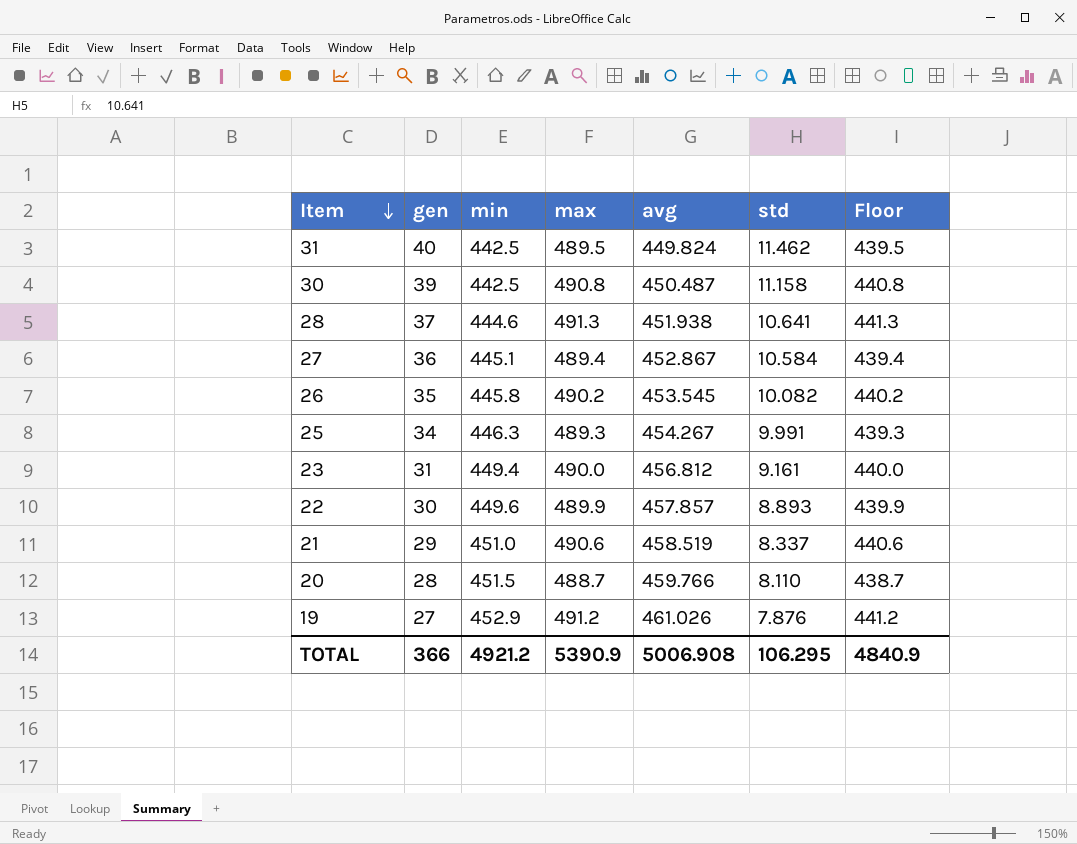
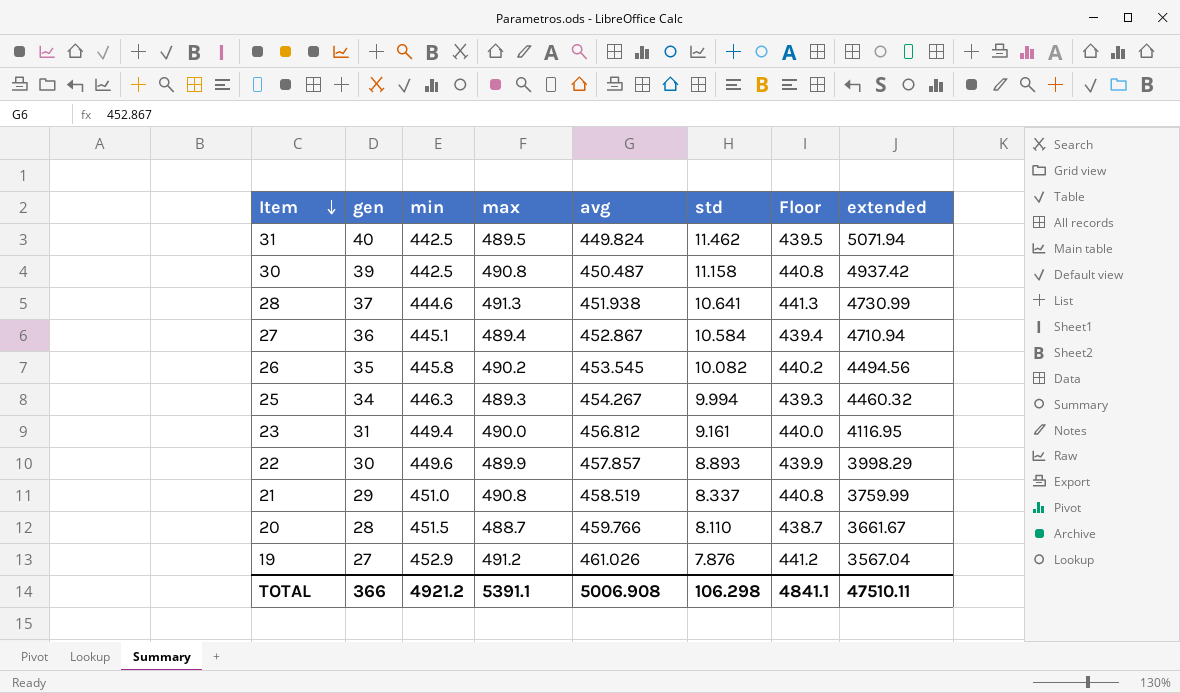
column extended | formula: none -> [min] * [std]
25 | std: 9.991 -> 9.994
21 | max: 490.6 -> 490.8
21 | Floor: 440.6 -> 440.8
TOTAL | max: 5390.9 -> 5391.1
TOTAL | std: 106.295 -> 106.298
TOTAL | Floor: 4840.9 -> 4841.1

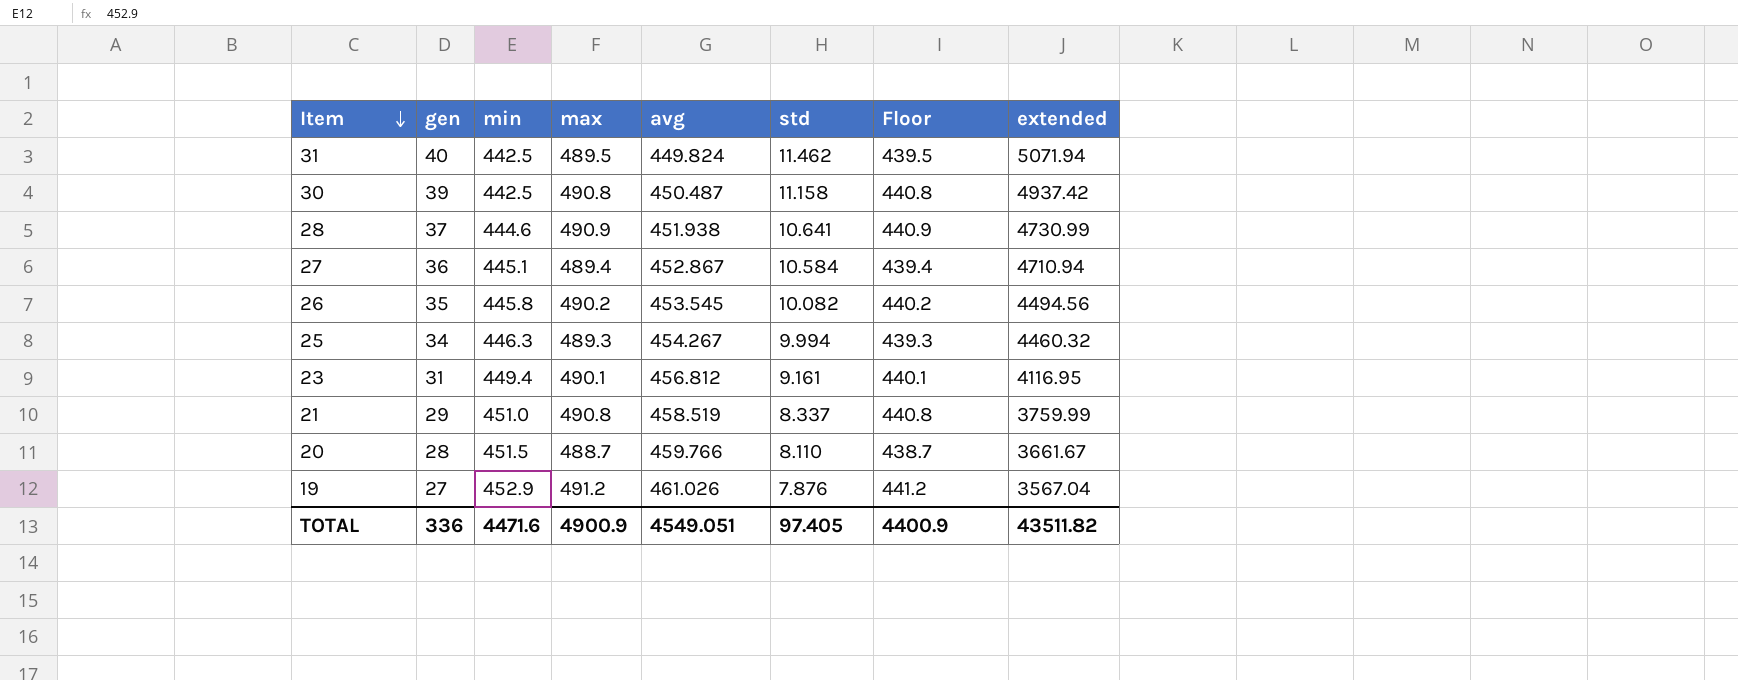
row 22: 30 | 449.6 | 489.9 | 457.857 | 8.893 | 439.9 | 3998.29 -> none
28 | max: 491.3 -> 490.9
28 | Floor: 441.3 -> 440.9
23 | max: 490.0 -> 490.1
23 | Floor: 440.0 -> 440.1
TOTAL | gen: 366 -> 336
TOTAL | min: 4921.2 -> 4471.6
TOTAL | max: 5391.1 -> 4900.9
TOTAL | avg: 5006.908 -> 4549.051
TOTAL | std: 106.298 -> 97.405
TOTAL | Floor: 4841.1 -> 4400.9
TOTAL | extended: 47510.11 -> 43511.82

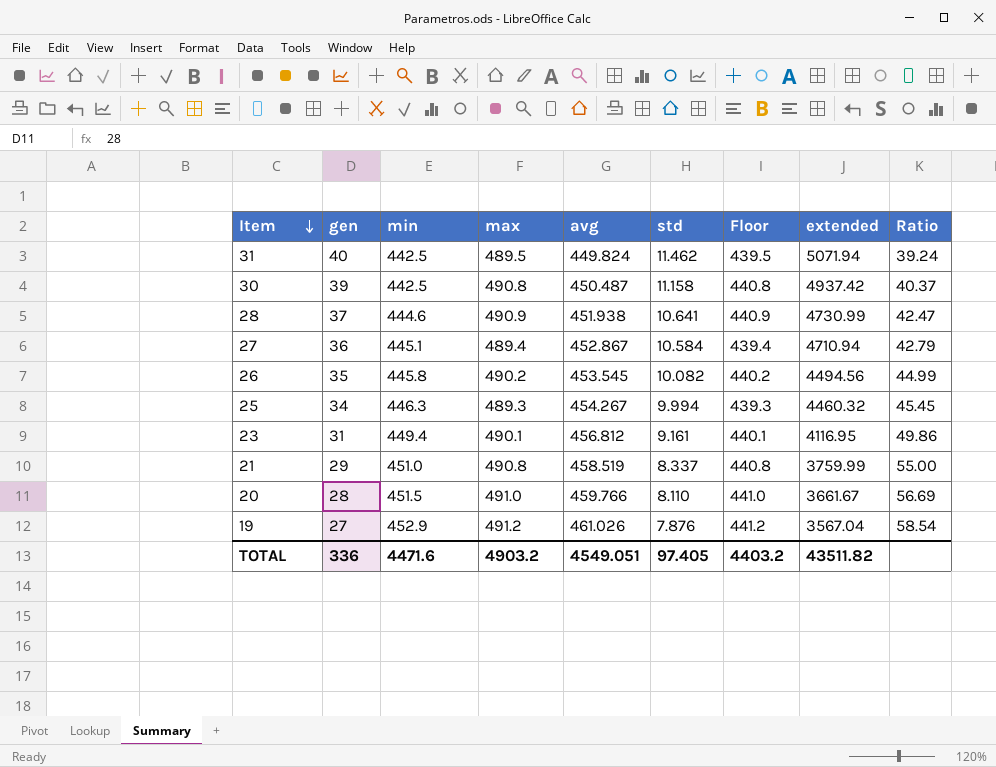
column Ratio | formula: none -> [avg] / [std]
20 | max: 488.7 -> 491.0
20 | Floor: 438.7 -> 441.0
TOTAL | max: 4900.9 -> 4903.2
TOTAL | Floor: 4400.9 -> 4403.2

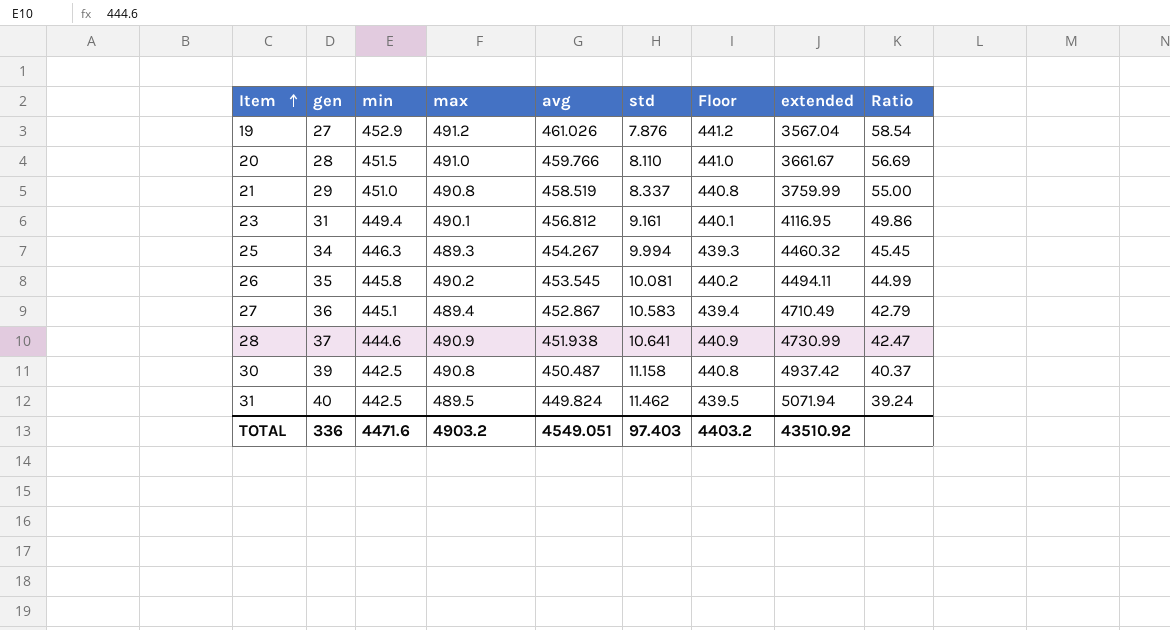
row order: Item descending -> Item ascending
26 | std: 10.082 -> 10.081
26 | extended: 4494.56 -> 4494.11
27 | std: 10.584 -> 10.583
27 | extended: 4710.94 -> 4710.49
TOTAL | std: 97.405 -> 97.403
TOTAL | extended: 43511.82 -> 43510.92

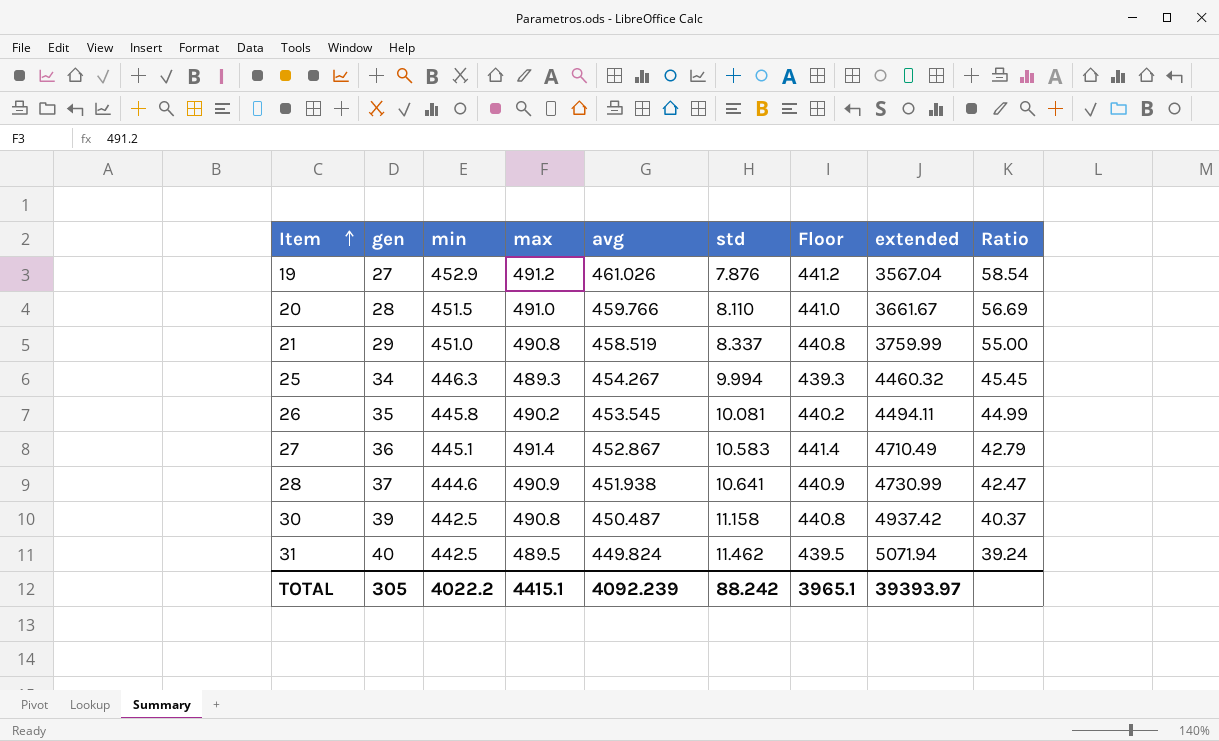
row 23: 31 | 449.4 | 490.1 | 456.812 | 9.161 | 440.1 | 4116.95 | 49.86 -> none
27 | max: 489.4 -> 491.4
27 | Floor: 439.4 -> 441.4
TOTAL | gen: 336 -> 305
TOTAL | min: 4471.6 -> 4022.2
TOTAL | max: 4903.2 -> 4415.1
TOTAL | avg: 4549.051 -> 4092.239
TOTAL | std: 97.403 -> 88.242
TOTAL | Floor: 4403.2 -> 3965.1
TOTAL | extended: 43510.92 -> 39393.97

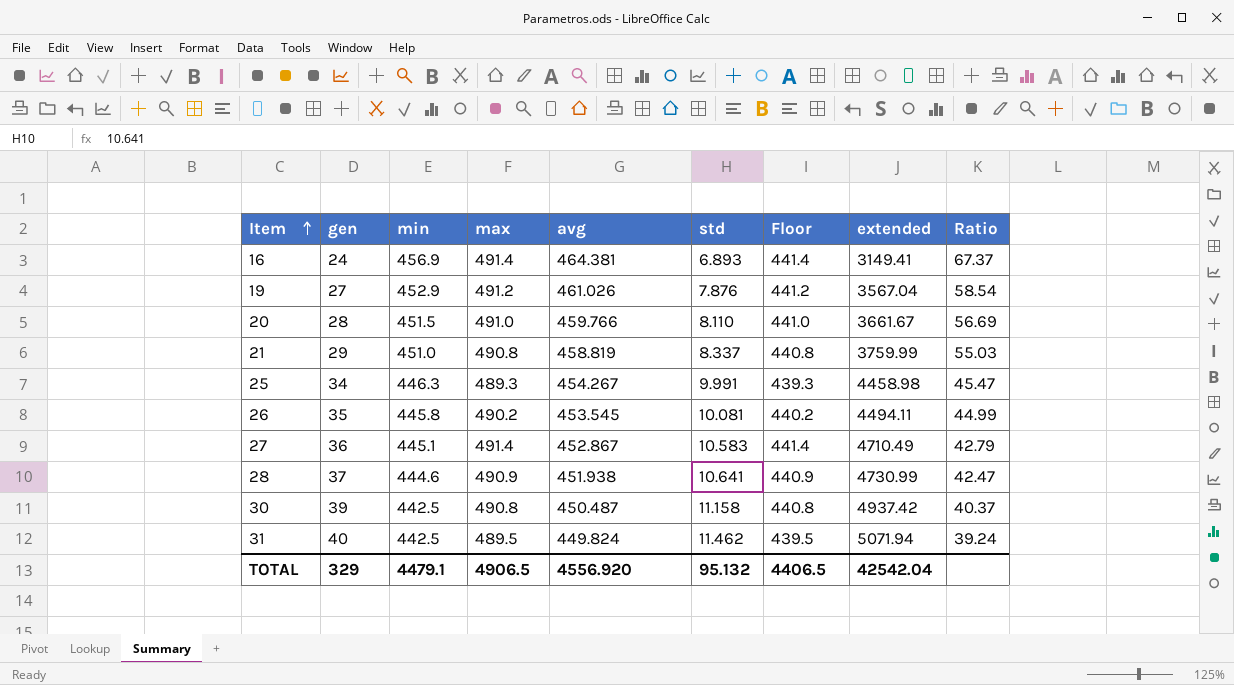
row 16: none -> 24 | 456.9 | 491.4 | 464.381 | 6.893 | 441.4 | 3149.41 | 67.37
21 | avg: 458.519 -> 458.819
21 | Ratio: 55.00 -> 55.03
25 | std: 9.994 -> 9.991
25 | extended: 4460.32 -> 4458.98
25 | Ratio: 45.45 -> 45.47
TOTAL | gen: 305 -> 329
TOTAL | min: 4022.2 -> 4479.1
TOTAL | max: 4415.1 -> 4906.5
TOTAL | avg: 4092.239 -> 4556.920
TOTAL | std: 88.242 -> 95.132
TOTAL | Floor: 3965.1 -> 4406.5
TOTAL | extended: 39393.97 -> 42542.04

